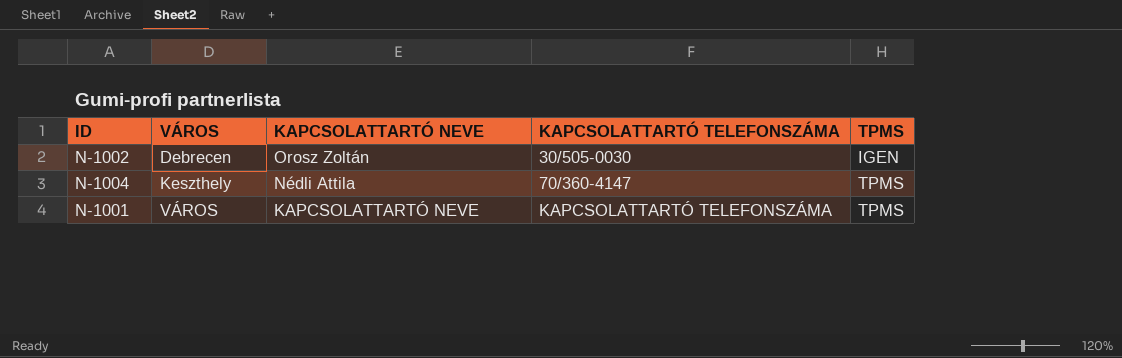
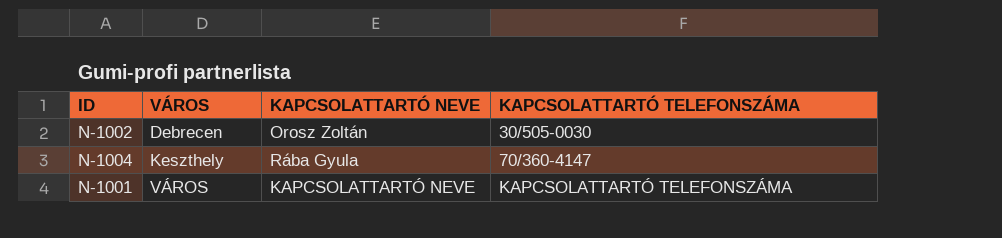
column TPMS | position: 5 -> none
N-1004 | KAPCSOLATTARTÓ NEVE: Nédli Attila -> Rába Gyula

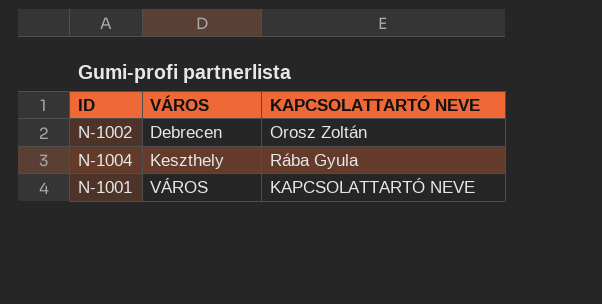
column KAPCSOLATTARTÓ TELEFONSZÁMA | position: 4 -> none

